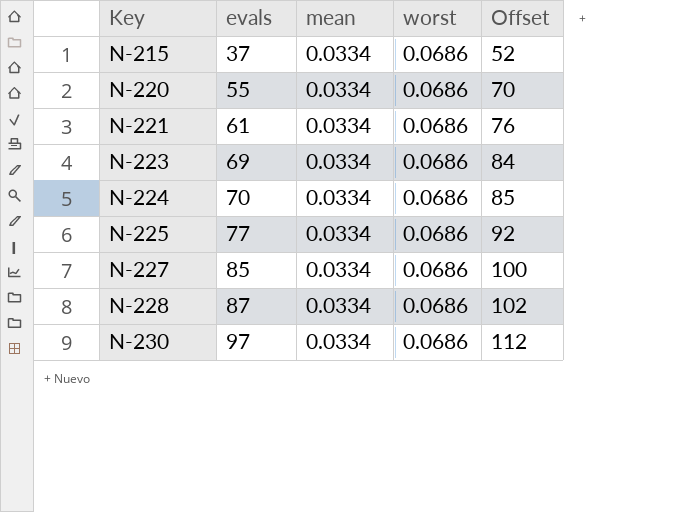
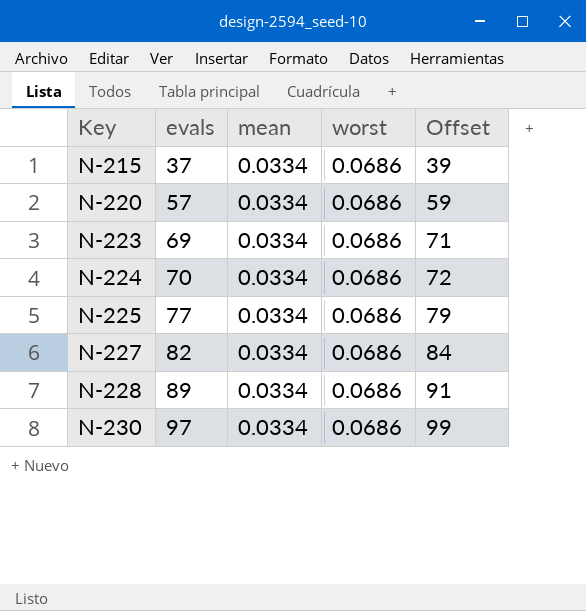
column Offset | formula: [evals] + 15 -> [evals] + 2
row N-221: 61 | 0.0334 | 0.0686 | 76 -> none
N-220 | evals: 55 -> 57
N-227 | evals: 85 -> 82
N-228 | evals: 87 -> 89

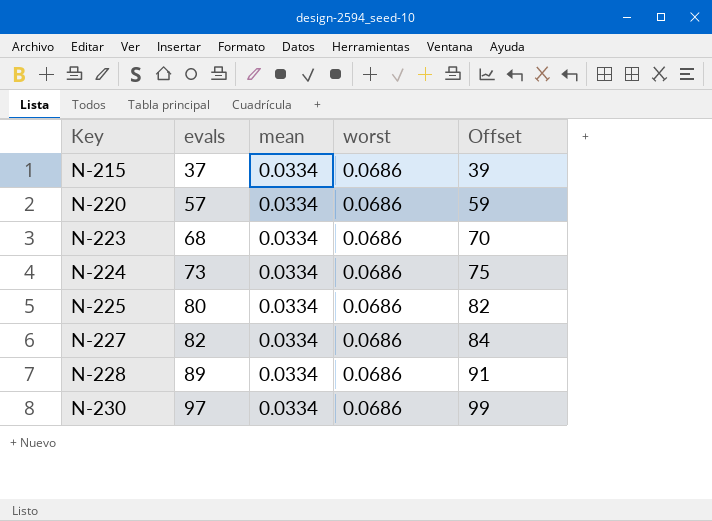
N-223 | evals: 69 -> 68
N-223 | Offset: 71 -> 70
N-224 | evals: 70 -> 73
N-224 | Offset: 72 -> 75
N-225 | evals: 77 -> 80
N-225 | Offset: 79 -> 82

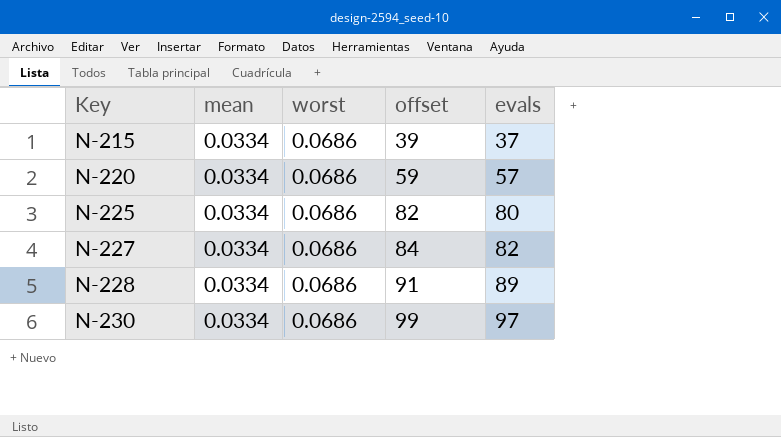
column name: Offset -> offset
column evals | position: 2 -> 5
row N-223: 68 | 0.0334 | 0.0686 | 70 -> none
row N-224: 73 | 0.0334 | 0.0686 | 75 -> none

